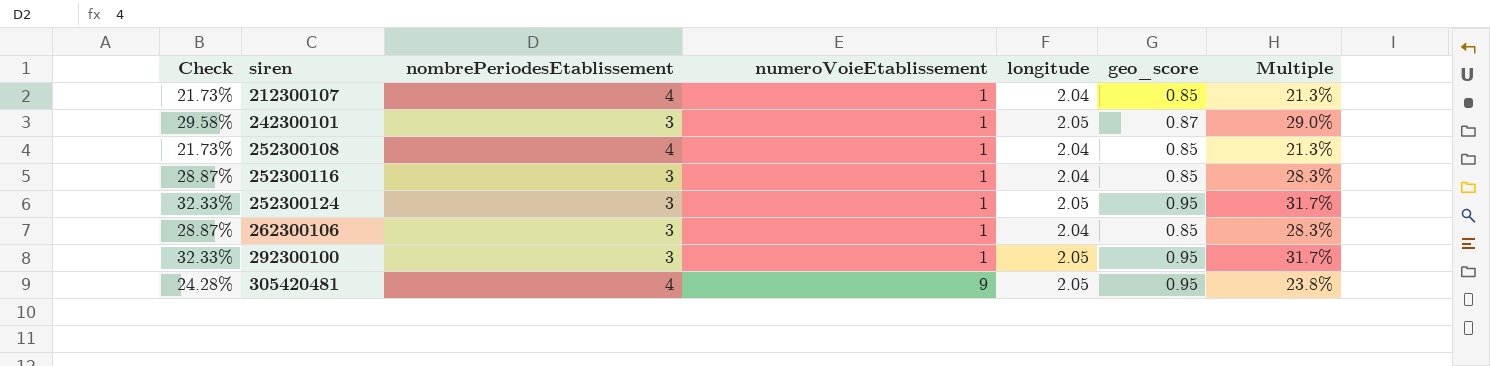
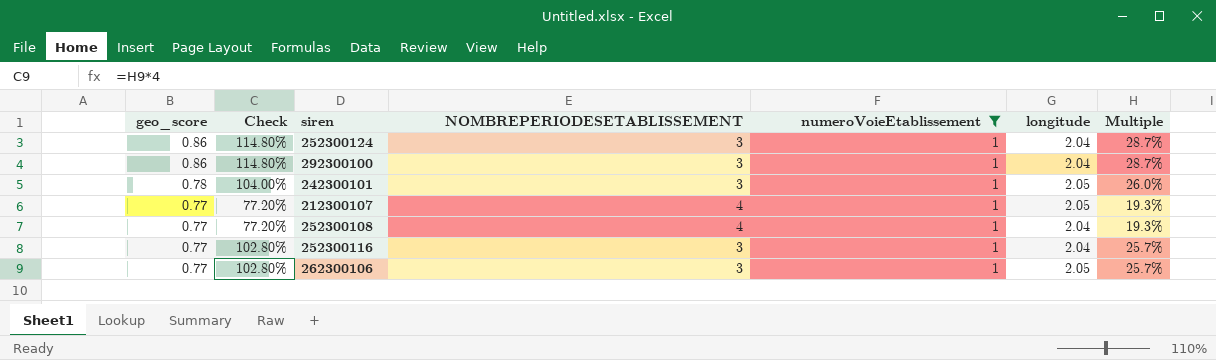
filter: none -> numeroVoieEtablissement = 1
row order: siren ascending -> geo_score descending
column geo_score | position: 6 -> 1
column Check | formula: [Multiple] * 1.02 -> [Multiple] * 4
column name: nombrePeriodesEtablissement -> NOMBREPERIODESETABLISSEMENT
252300124 | geo_score: 0.95 -> 0.86
252300124 | longitude: 2.05 -> 2.04
252300124 | Multiple: 31.7% -> 28.7%
292300100 | geo_score: 0.95 -> 0.86
292300100 | longitude: 2.05 -> 2.04
292300100 | Multiple: 31.7% -> 28.7%
242300101 | geo_score: 0.87 -> 0.78
242300101 | Multiple: 29.0% -> 26.0%
212300107 | geo_score: 0.85 -> 0.77
212300107 | longitude: 2.04 -> 2.05
212300107 | Multiple: 21.3% -> 19.3%
252300108 | geo_score: 0.85 -> 0.77
252300108 | Multiple: 21.3% -> 19.3%
252300116 | geo_score: 0.85 -> 0.77
252300116 | Multiple: 28.3% -> 25.7%
262300106 | geo_score: 0.85 -> 0.77
262300106 | longitude: 2.04 -> 2.05
262300106 | Multiple: 28.3% -> 25.7%

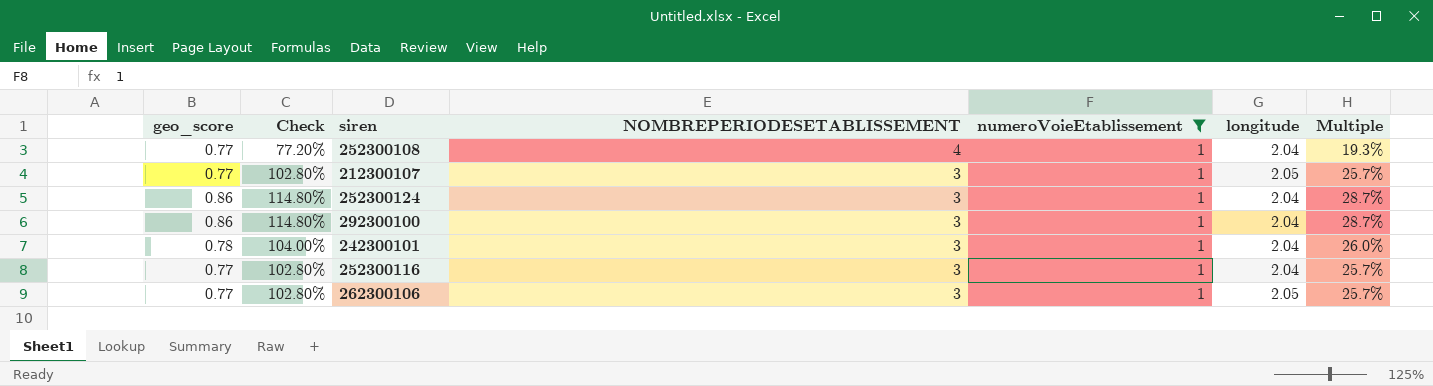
row order: geo_score descending -> NOMBREPERIODESETABLISSEMENT descending
212300107 | Check: 77.20% -> 102.80%
212300107 | NOMBREPERIODESETABLISSEMENT: 4 -> 3
212300107 | Multiple: 19.3% -> 25.7%
242300101 | longitude: 2.05 -> 2.04

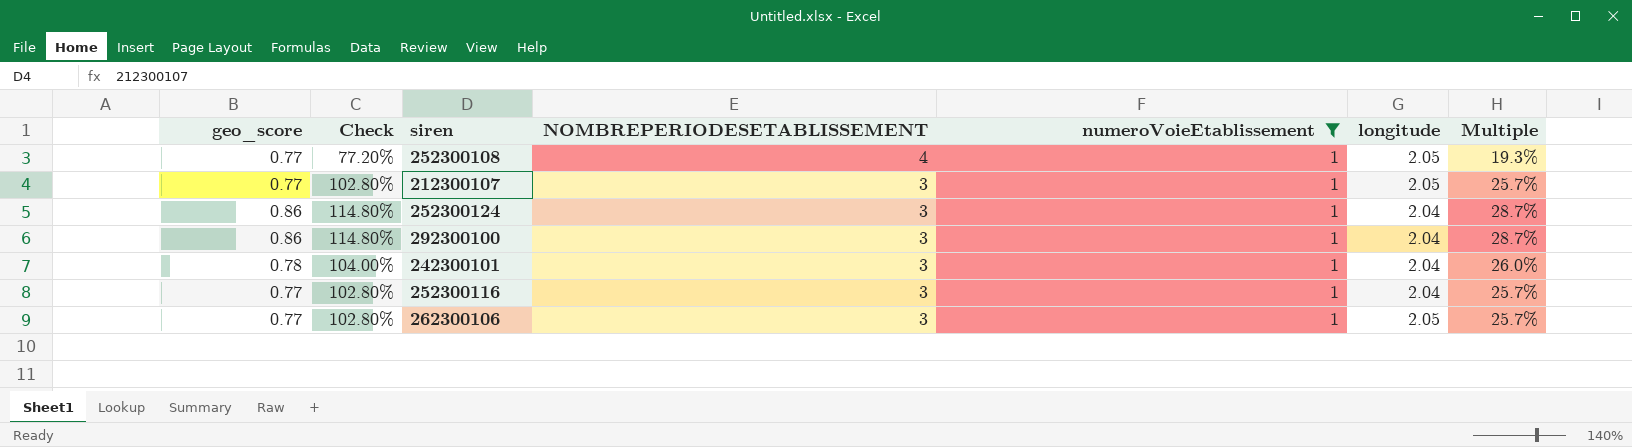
252300108 | longitude: 2.04 -> 2.05

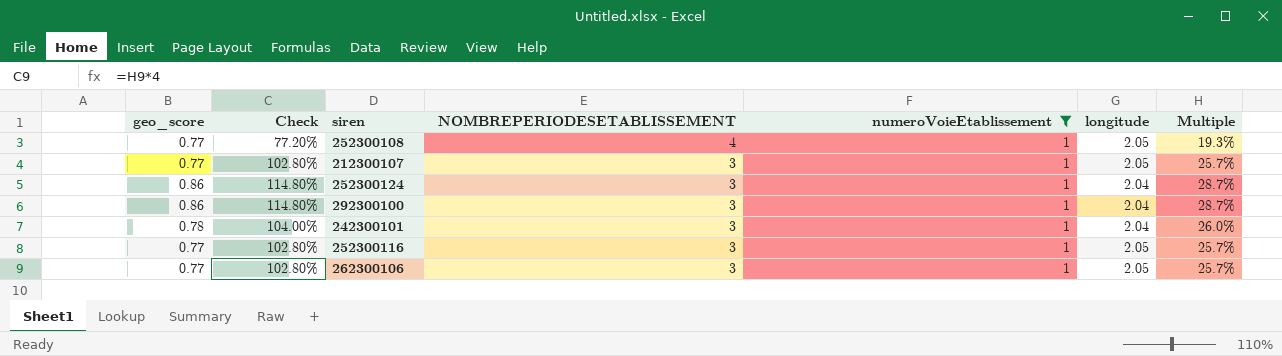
252300116 | longitude: 2.04 -> 2.05

